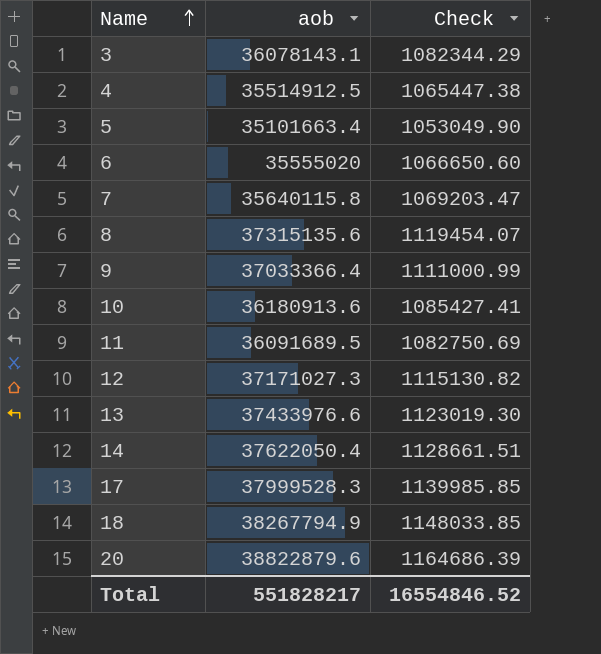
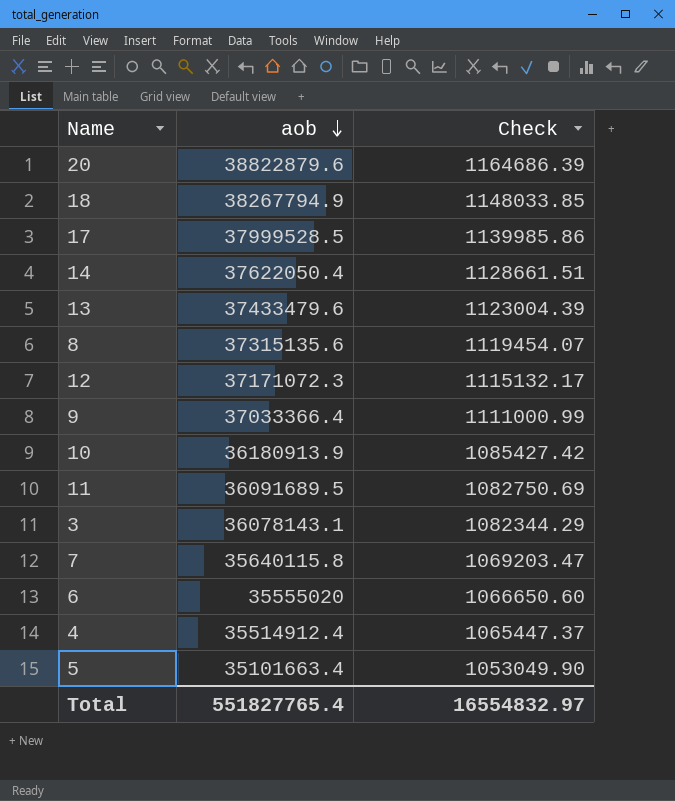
row order: Name ascending -> aob descending
17 | aob: 37999528.3 -> 37999528.5
17 | Check: 1139985.85 -> 1139985.86
13 | aob: 37433976.6 -> 37433479.6
13 | Check: 1123019.30 -> 1123004.39
12 | aob: 37171027.3 -> 37171072.3
12 | Check: 1115130.82 -> 1115132.17
10 | aob: 36180913.6 -> 36180913.9
10 | Check: 1085427.41 -> 1085427.42
4 | aob: 35514912.5 -> 35514912.4
4 | Check: 1065447.38 -> 1065447.37
Total | aob: 551828217 -> 551827765.4
Total | Check: 16554846.52 -> 16554832.97

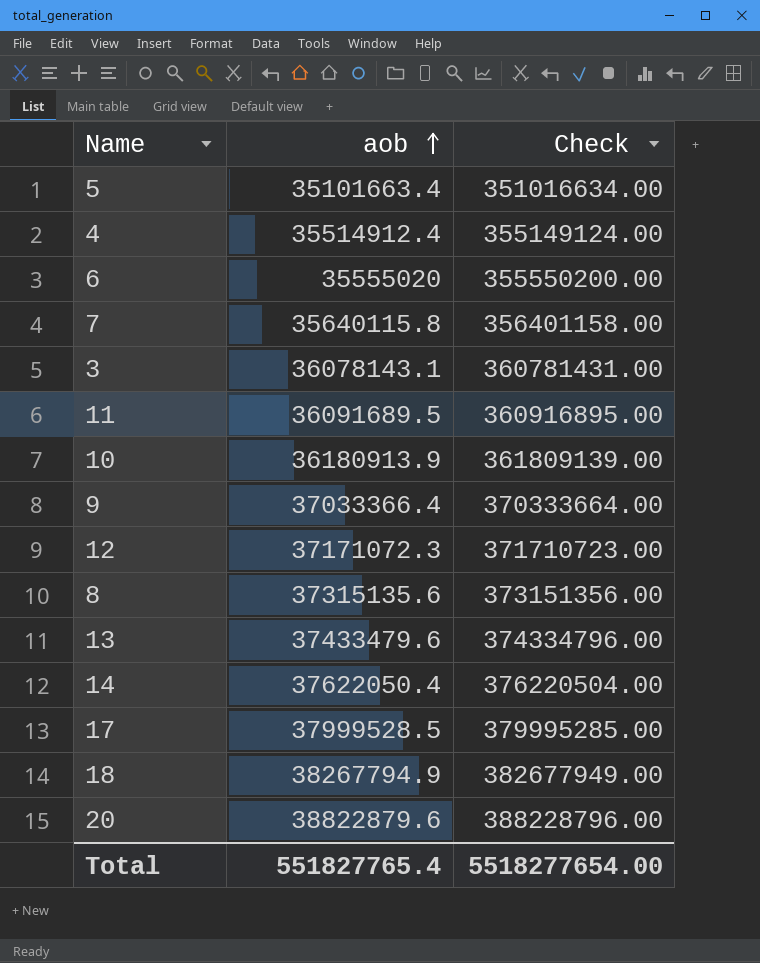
row order: aob descending -> aob ascending
column Check | formula: [aob] * 0.03 -> [aob] * 10
Total | Check: 16554832.97 -> 5518277654.00

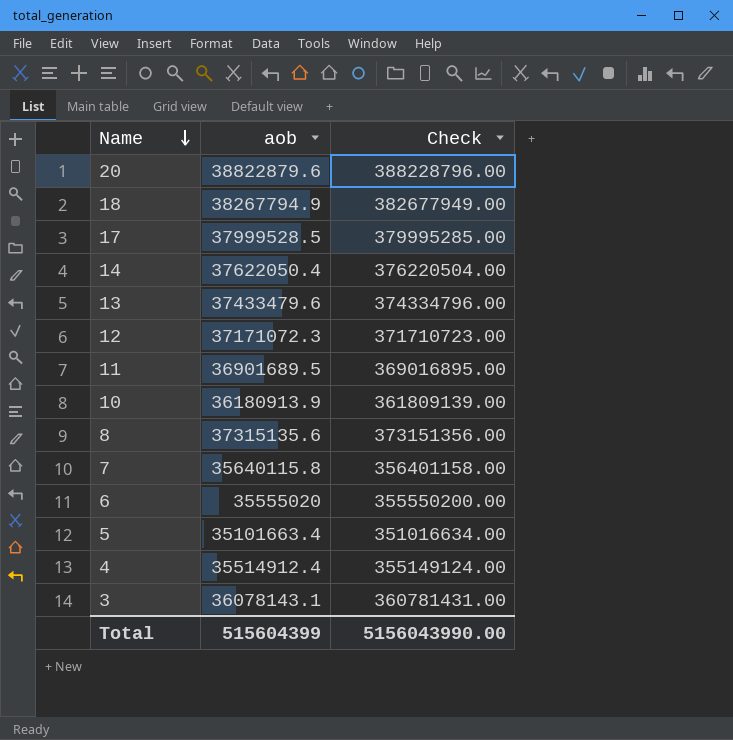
row order: aob ascending -> Name descending
row 9: 37033366.4 | 370333664.00 -> none
11 | aob: 36091689.5 -> 36901689.5
11 | Check: 360916895.00 -> 369016895.00
Total | aob: 551827765.4 -> 515604399
Total | Check: 5518277654.00 -> 5156043990.00

